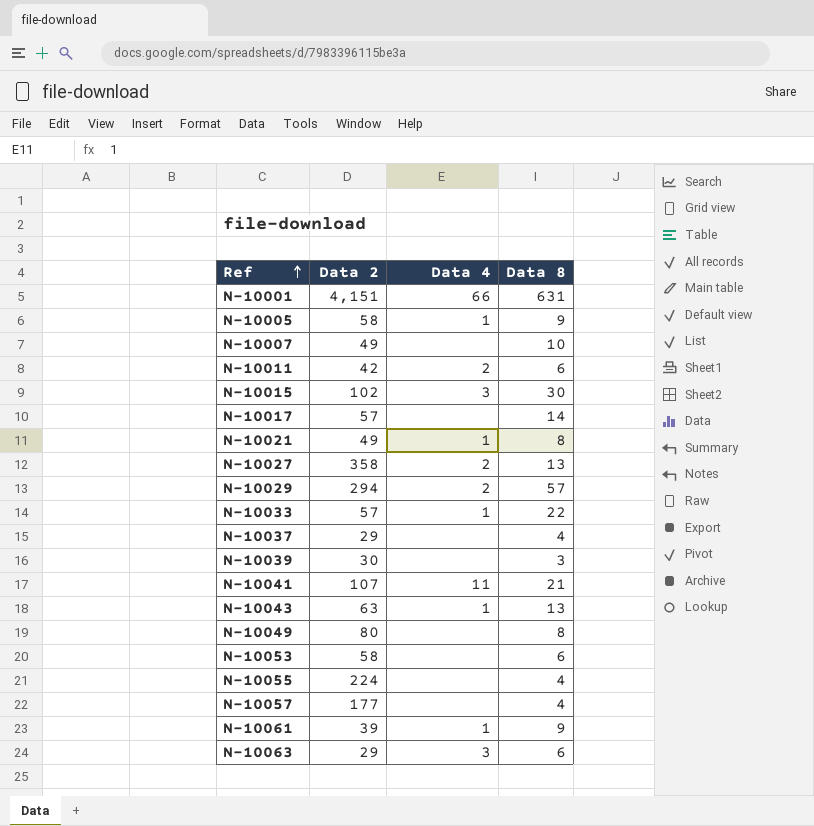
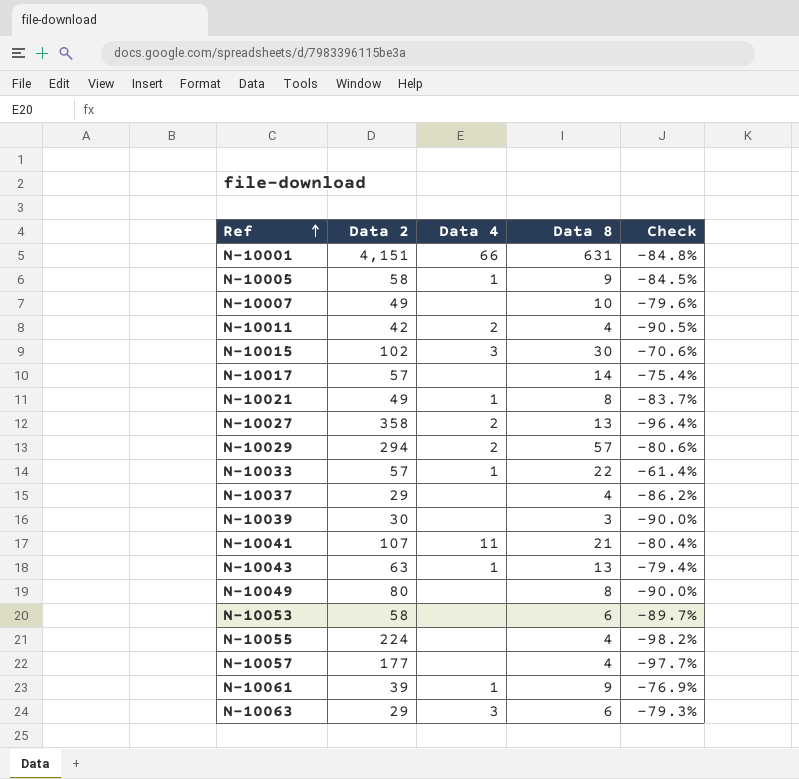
column Check | formula: none -> ([Data 8] - [Data 2]) / [Data 2]
N-10011 | Data 8: 6 -> 4

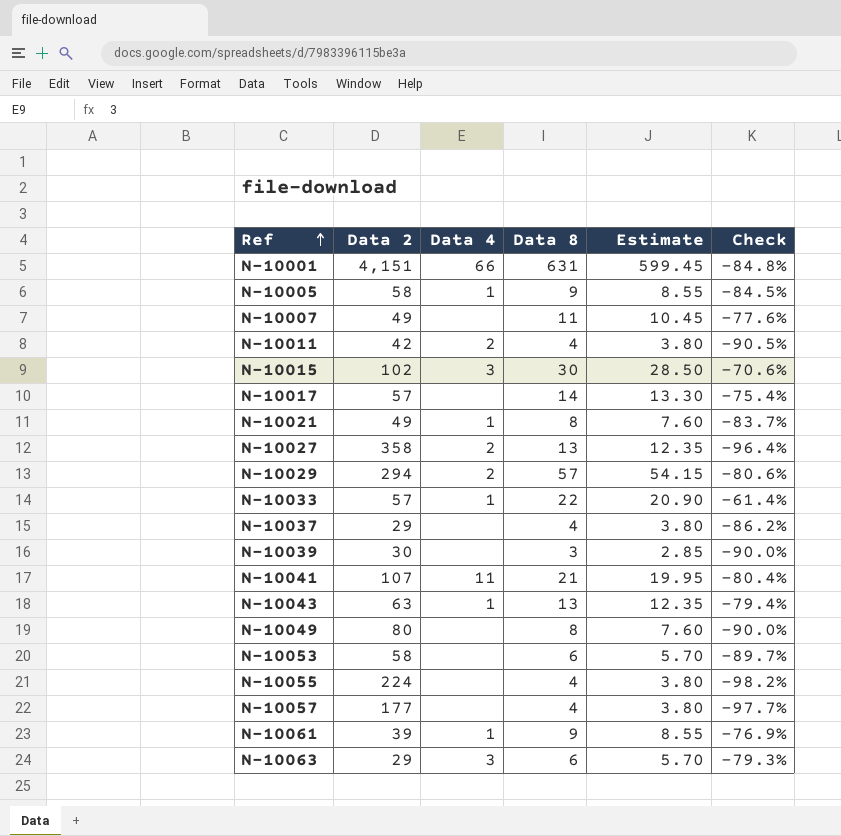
column Estimate | formula: none -> [Data 8] * 0.95
N-10007 | Data 8: 10 -> 11
N-10007 | Check: -79.6% -> -77.6%

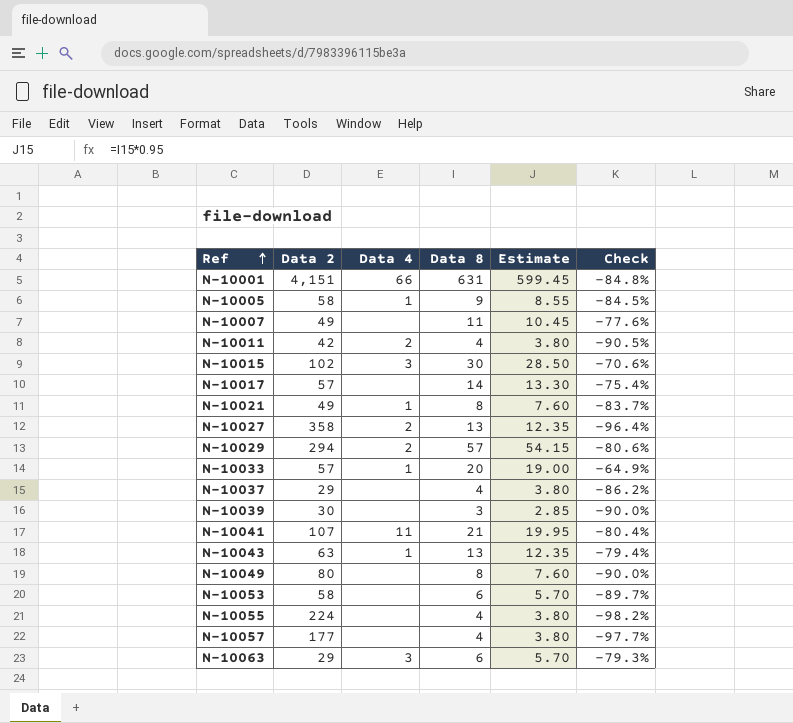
row N-10061: 39 | 1 | 9 | 8.55 | -76.9% -> none
N-10033 | Data 8: 22 -> 20
N-10033 | Estimate: 20.90 -> 19.00
N-10033 | Check: -61.4% -> -64.9%

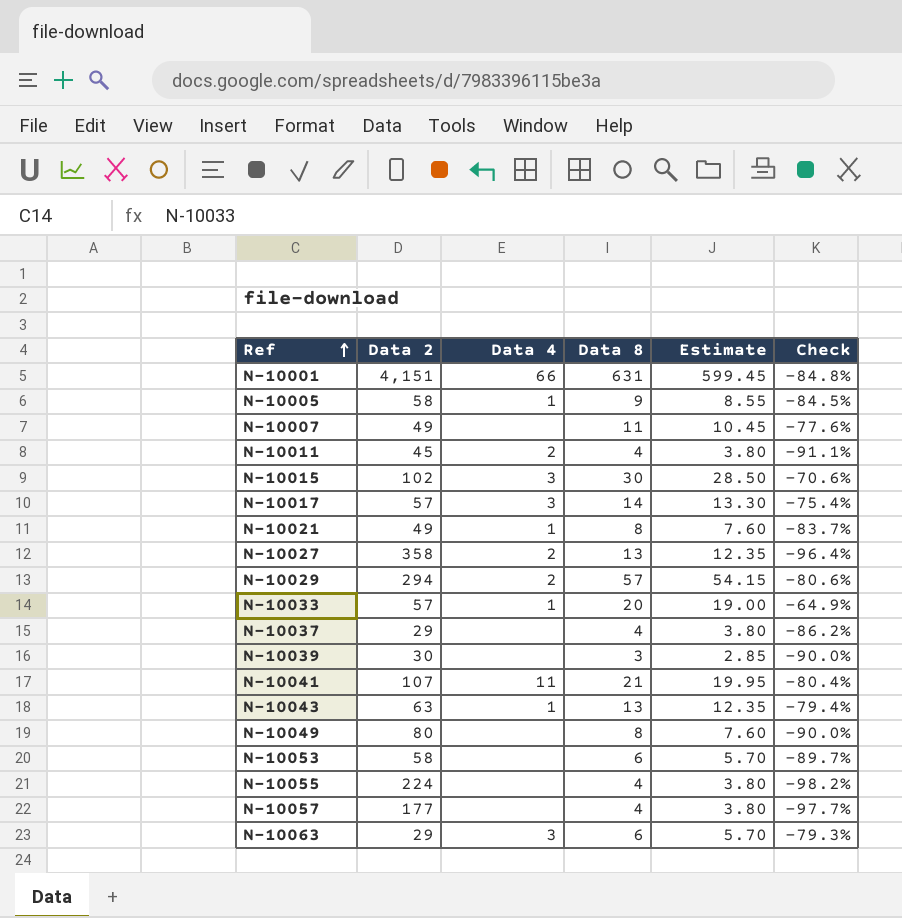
N-10011 | Data 2: 42 -> 45
N-10011 | Check: -90.5% -> -91.1%
N-10017 | Data 4: none -> 3

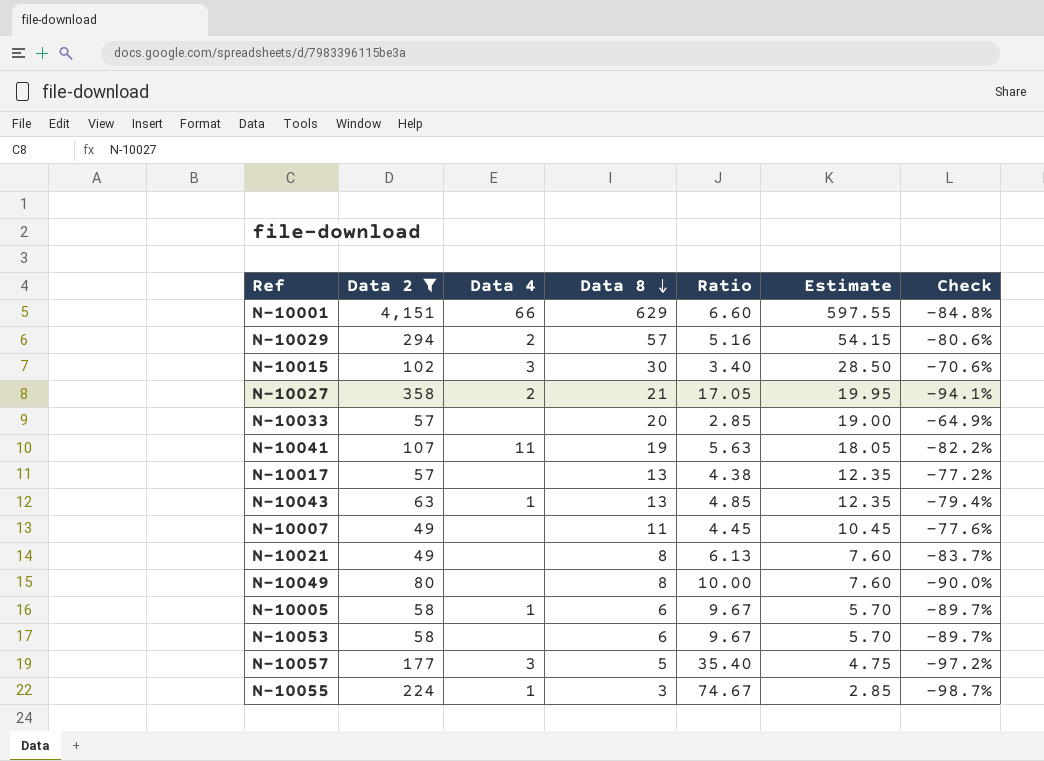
filter: none -> Data 2 >= 49
row order: Ref ascending -> Data 8 descending
column Ratio | formula: none -> [Data 2] / [Data 8]
N-10001 | Data 8: 631 -> 629
N-10001 | Estimate: 599.45 -> 597.55
N-10027 | Data 8: 13 -> 21
N-10027 | Estimate: 12.35 -> 19.95
N-10027 | Check: -96.4% -> -94.1%
N-10033 | Data 4: 1 -> none
N-10041 | Data 8: 21 -> 19
N-10041 | Estimate: 19.95 -> 18.05
N-10041 | Check: -80.4% -> -82.2%
N-10017 | Data 4: 3 -> none
N-10017 | Data 8: 14 -> 13
N-10017 | Estimate: 13.30 -> 12.35
N-10017 | Check: -75.4% -> -77.2%
N-10021 | Data 4: 1 -> none
N-10005 | Data 8: 9 -> 6
N-10005 | Estimate: 8.55 -> 5.70
N-10005 | Check: -84.5% -> -89.7%
N-10057 | Data 4: none -> 3
N-10057 | Data 8: 4 -> 5
N-10057 | Estimate: 3.80 -> 4.75
N-10057 | Check: -97.7% -> -97.2%
N-10055 | Data 4: none -> 1
N-10055 | Data 8: 4 -> 3
N-10055 | Estimate: 3.80 -> 2.85
N-10055 | Check: -98.2% -> -98.7%

